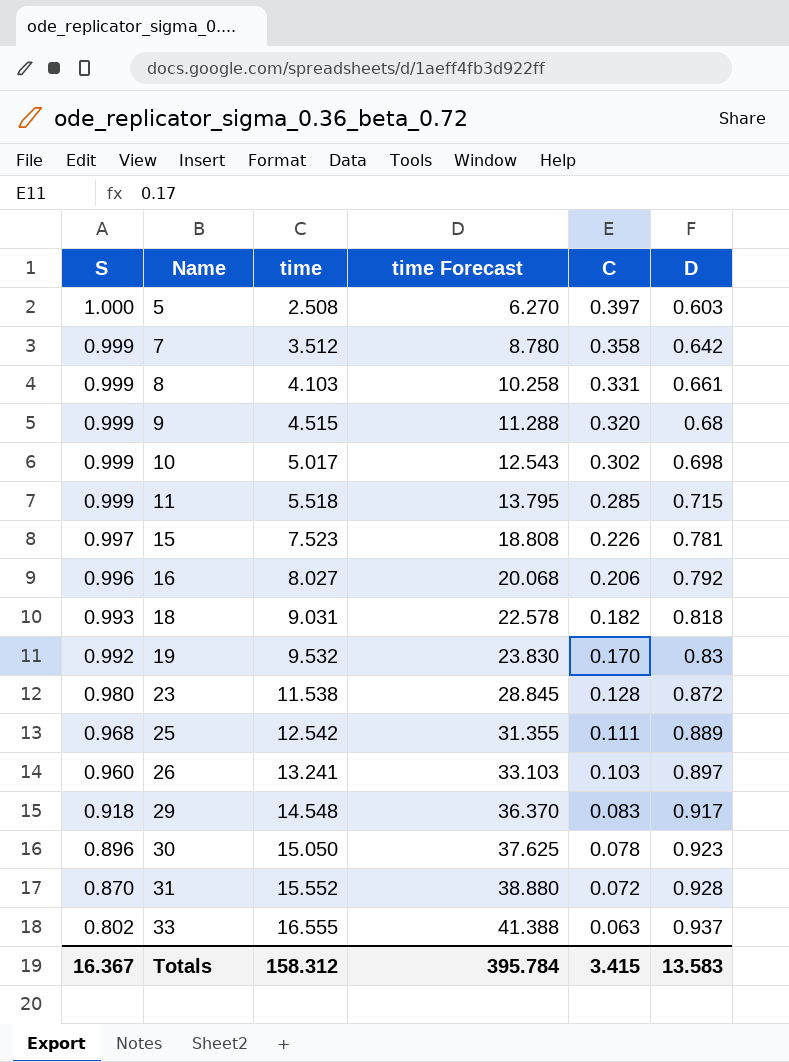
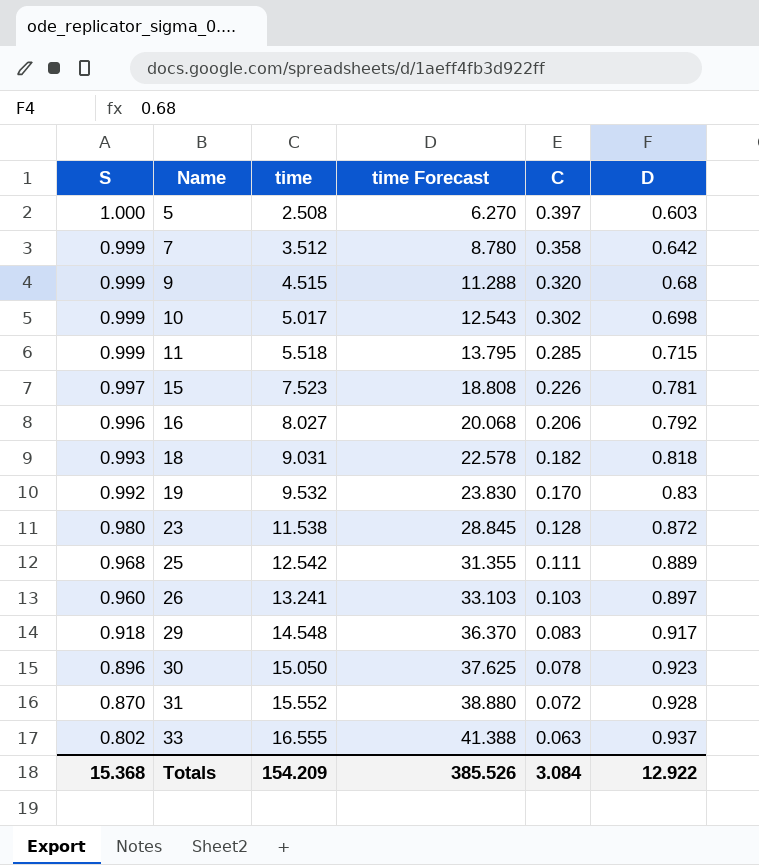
row 8: 0.999 | 4.103 | 10.258 | 0.331 | 0.661 -> none
Totals | S: 16.367 -> 15.368
Totals | time: 158.312 -> 154.209
Totals | time Forecast: 395.784 -> 385.526
Totals | C: 3.415 -> 3.084
Totals | D: 13.583 -> 12.922

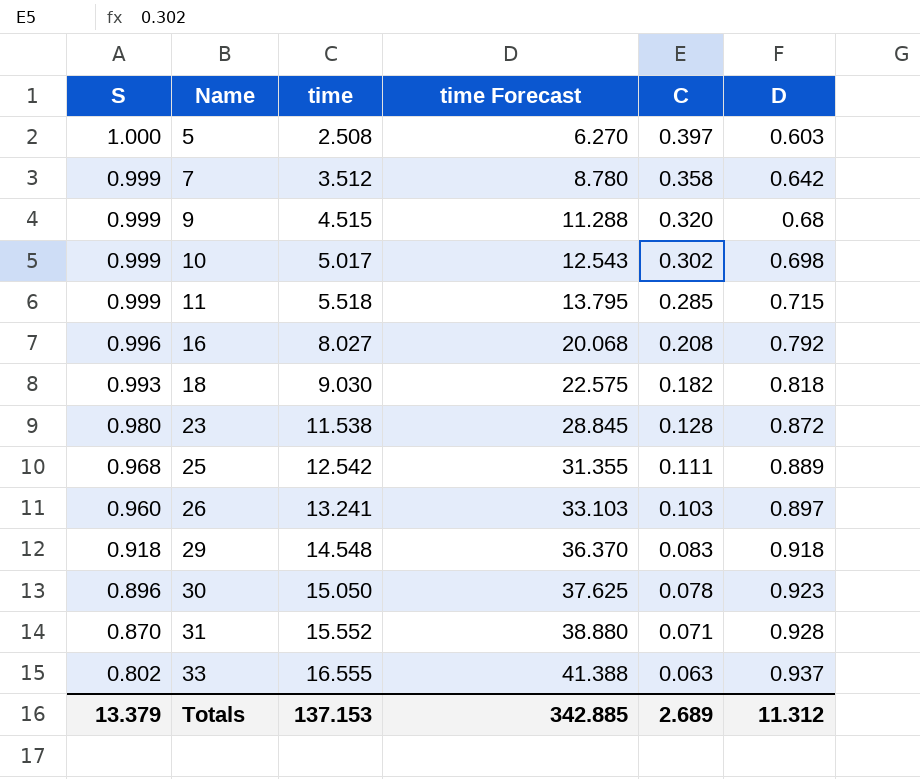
row 15: 0.997 | 7.523 | 18.808 | 0.226 | 0.781 -> none
row 19: 0.992 | 9.532 | 23.830 | 0.170 | 0.83 -> none
16 | C: 0.206 -> 0.208
18 | time: 9.031 -> 9.030
18 | time Forecast: 22.578 -> 22.575
29 | D: 0.917 -> 0.918
31 | C: 0.072 -> 0.071
Totals | S: 15.368 -> 13.379
Totals | time: 154.209 -> 137.153
Totals | time Forecast: 385.526 -> 342.885
Totals | C: 3.084 -> 2.689
Totals | D: 12.922 -> 11.312

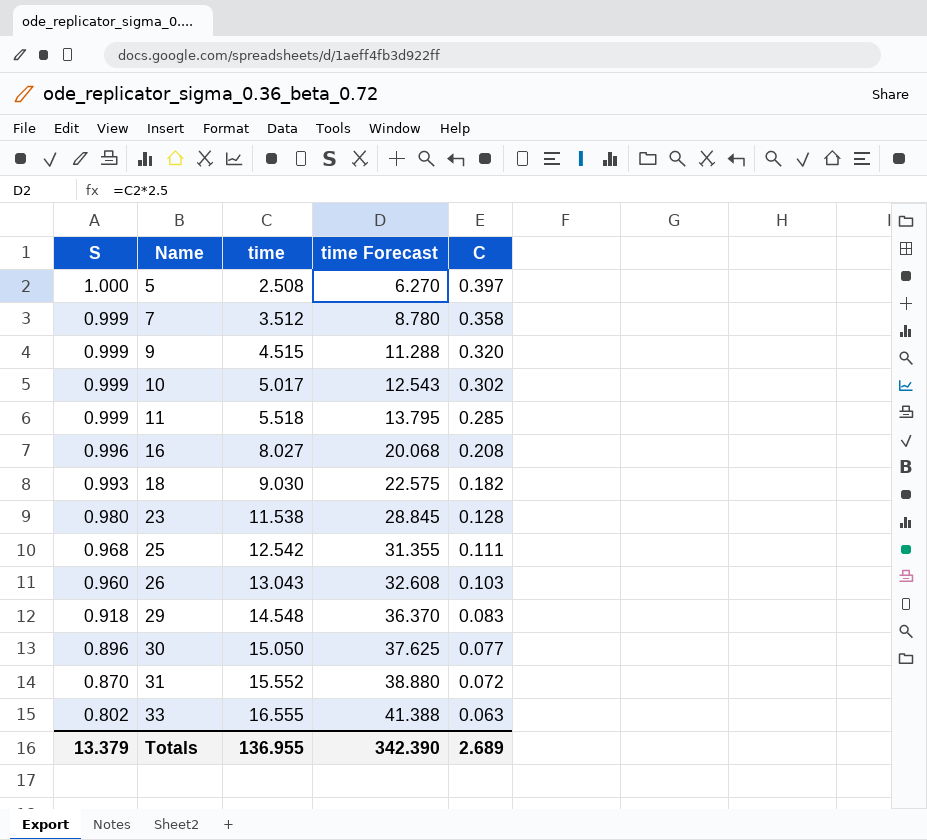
column D | position: 6 -> none
26 | time: 13.241 -> 13.043
26 | time Forecast: 33.103 -> 32.608
30 | C: 0.078 -> 0.077
31 | C: 0.071 -> 0.072
Totals | time: 137.153 -> 136.955
Totals | time Forecast: 342.885 -> 342.390

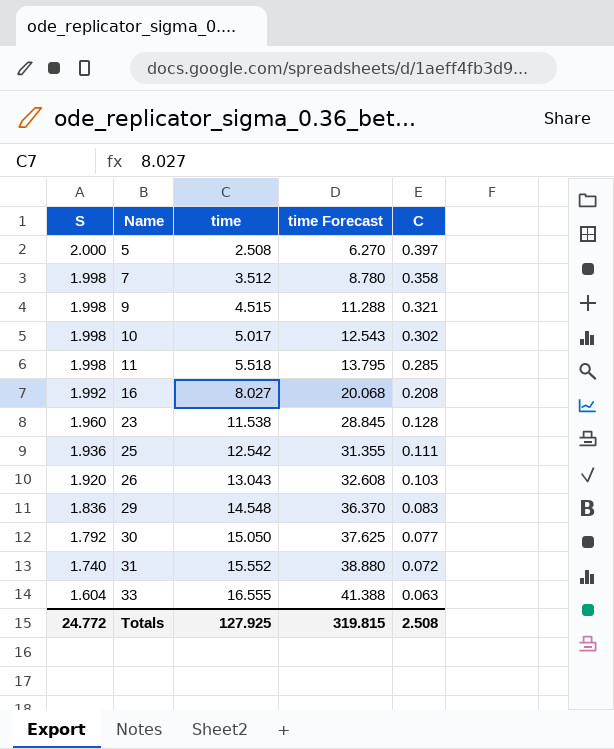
row 18: 0.993 | 9.030 | 22.575 | 0.182 -> none
5 | S: 1.000 -> 2.000
7 | S: 0.999 -> 1.998
9 | S: 0.999 -> 1.998
9 | C: 0.320 -> 0.321
10 | S: 0.999 -> 1.998
11 | S: 0.999 -> 1.998
16 | S: 0.996 -> 1.992
23 | S: 0.980 -> 1.960
25 | S: 0.968 -> 1.936
26 | S: 0.960 -> 1.920
29 | S: 0.918 -> 1.836
30 | S: 0.896 -> 1.792
31 | S: 0.870 -> 1.740
33 | S: 0.802 -> 1.604
Totals | S: 13.379 -> 24.772
Totals | time: 136.955 -> 127.925
Totals | time Forecast: 342.390 -> 319.815
Totals | C: 2.689 -> 2.508

